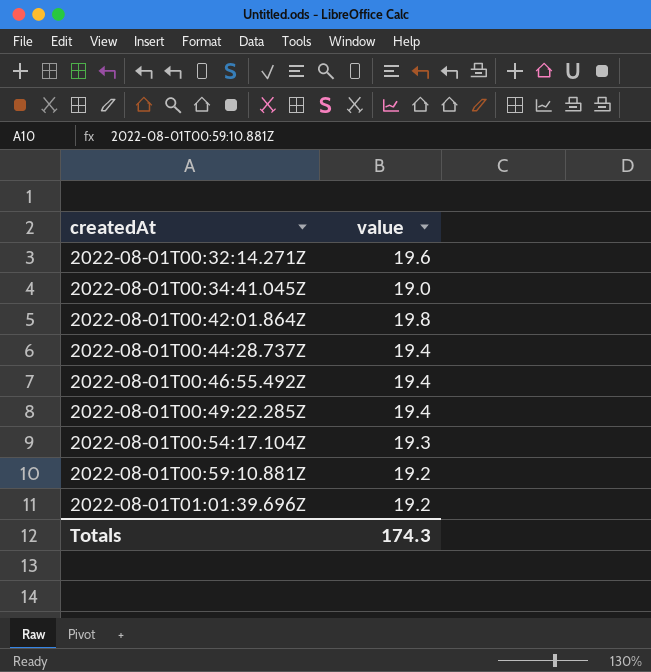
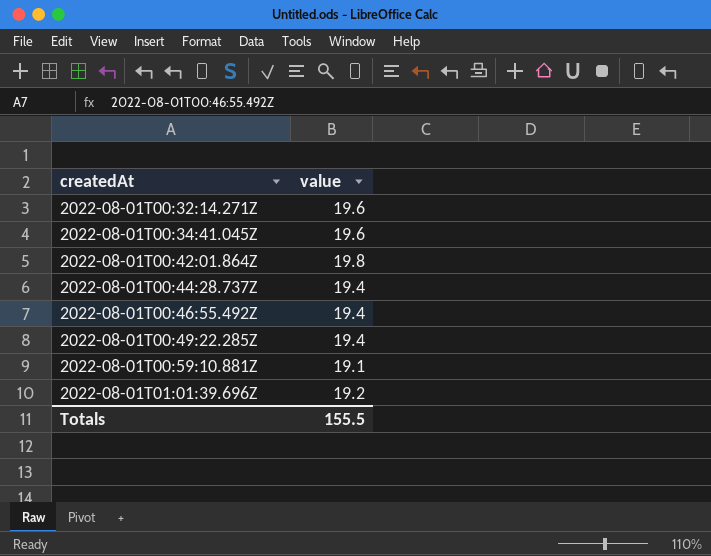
row 2022-08-01T00:54:17.104Z: 19.3 -> none
2022-08-01T00:34:41.045Z | value: 19.0 -> 19.6
2022-08-01T00:59:10.881Z | value: 19.2 -> 19.1
Totals | value: 174.3 -> 155.5

